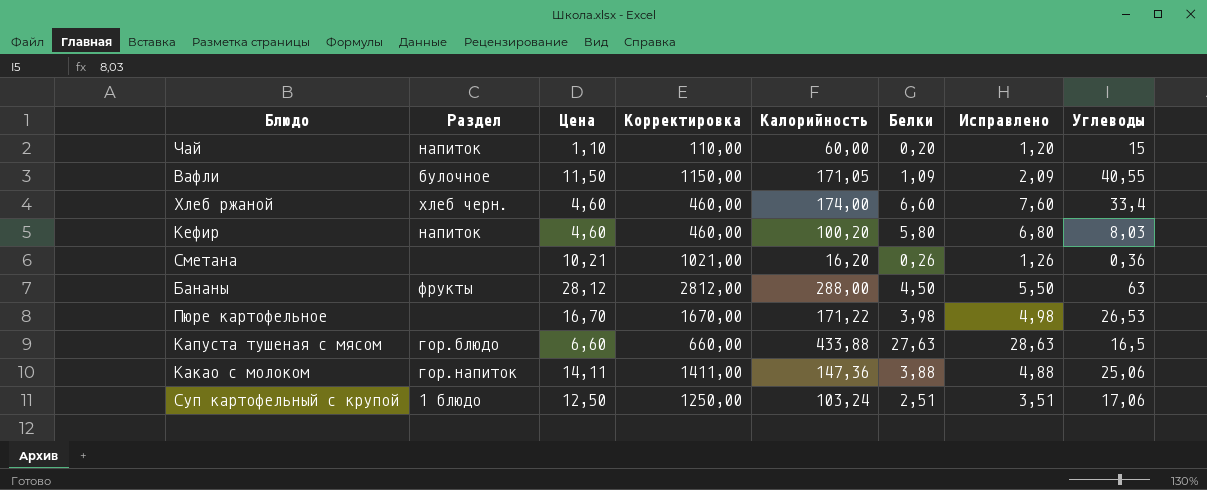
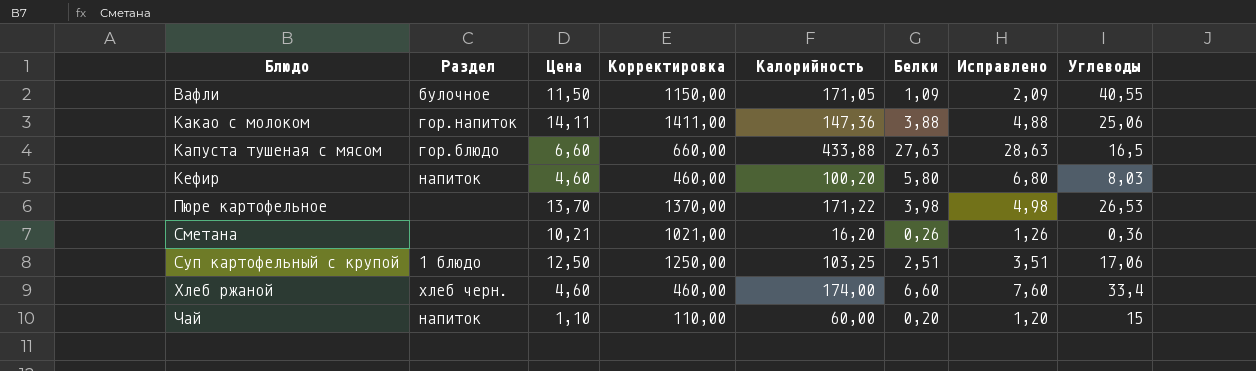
row order: none -> Блюдо ascending
row Бананы: фрукты | 28,12 | 2812,00 | 288,00 | 4,50 | 5,50 | 63 -> none
Пюре картофельное | Цена: 16,70 -> 13,70
Пюре картофельное | Корректировка: 1670,00 -> 1370,00
Суп картофельный с крупой | Калорийность: 103,24 -> 103,25

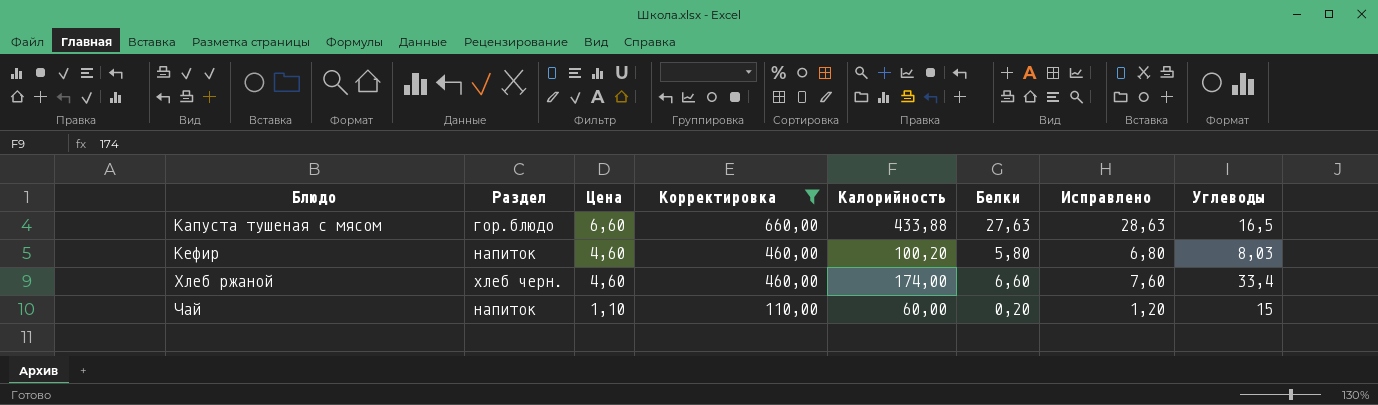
filter: none -> Корректировка <= 660,00

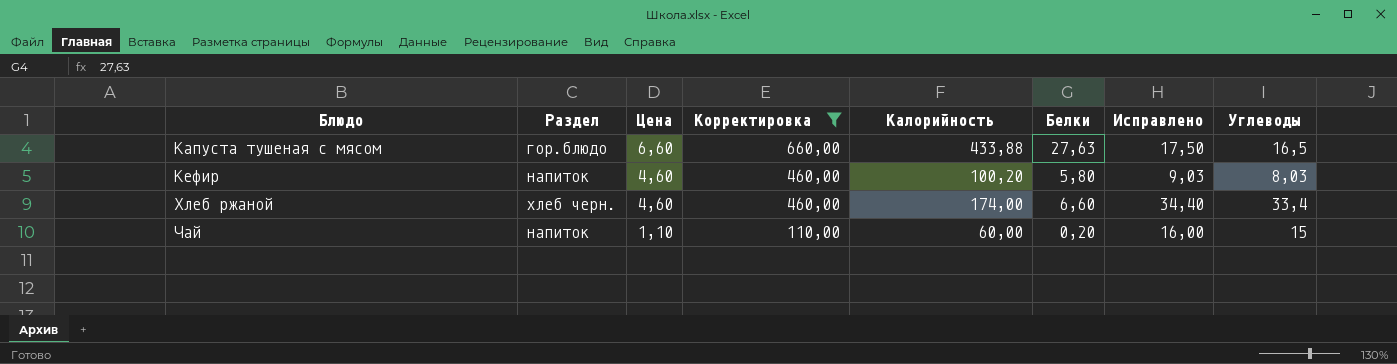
column Исправлено | formula: [Белки] + 1 -> [Углеводы] + 1

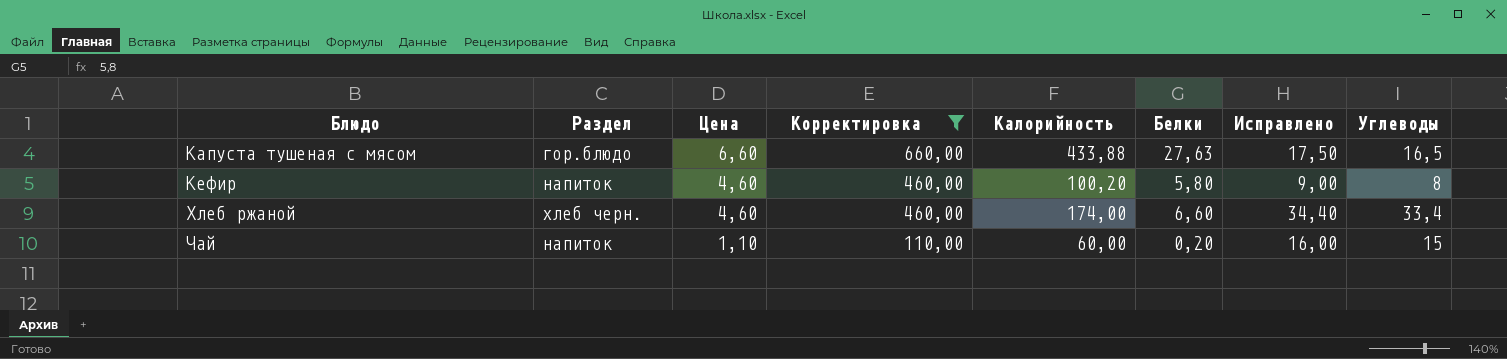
Кефир | Исправлено: 9,03 -> 9,00
Кефир | Углеводы: 8,03 -> 8

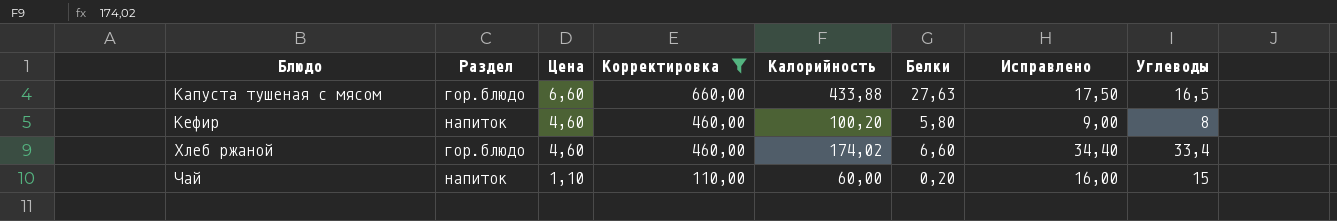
Хлеб ржаной | Раздел: хлеб черн. -> гор.блюдо
Хлеб ржаной | Калорийность: 174,00 -> 174,02

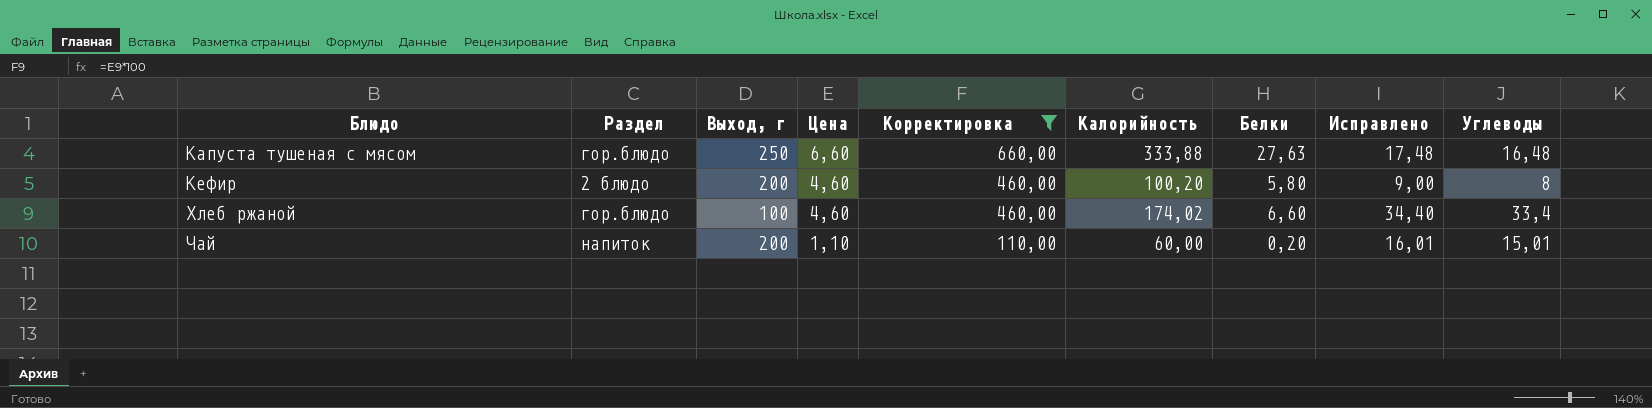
column Выход, г | position: none -> 3
Капуста тушеная с мясом | Калорийность: 433,88 -> 333,88
Капуста тушеная с мясом | Исправлено: 17,50 -> 17,48
Капуста тушеная с мясом | Углеводы: 16,5 -> 16,48
Кефир | Раздел: напиток -> 2 блюдо
Чай | Исправлено: 16,00 -> 16,01
Чай | Углеводы: 15 -> 15,01

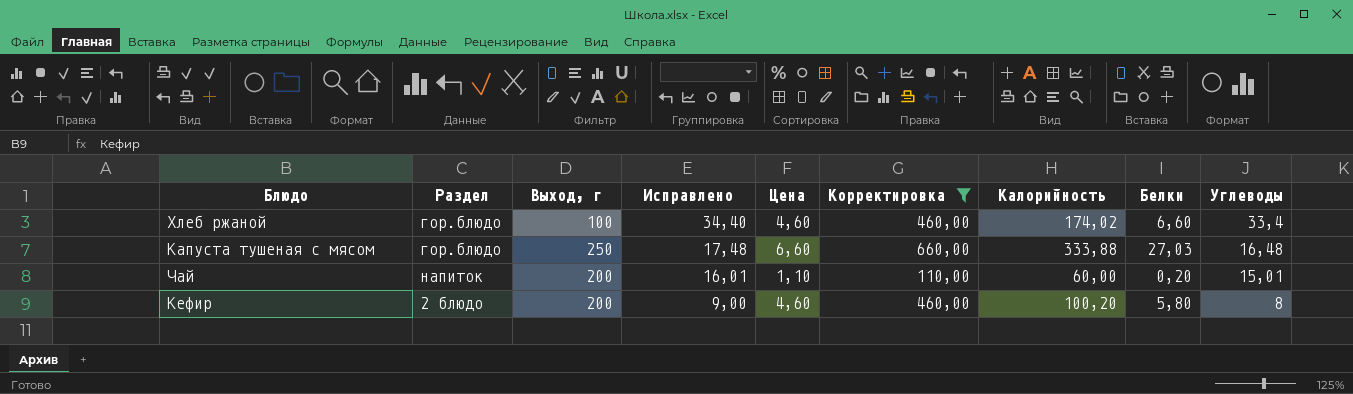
row order: Блюдо ascending -> Исправлено descending
column Исправлено | position: 8 -> 4
Капуста тушеная с мясом | Белки: 27,63 -> 27,03

